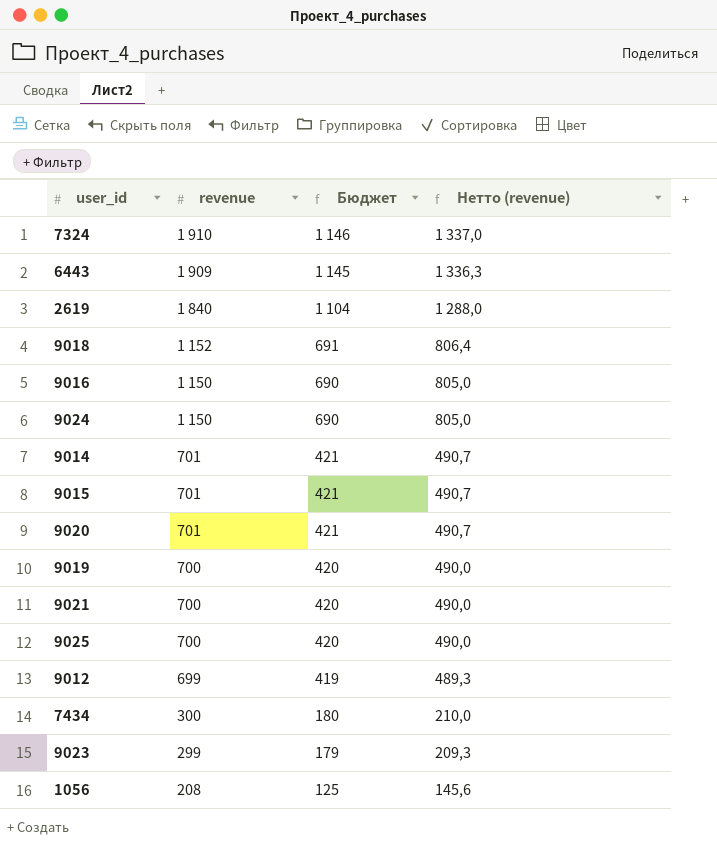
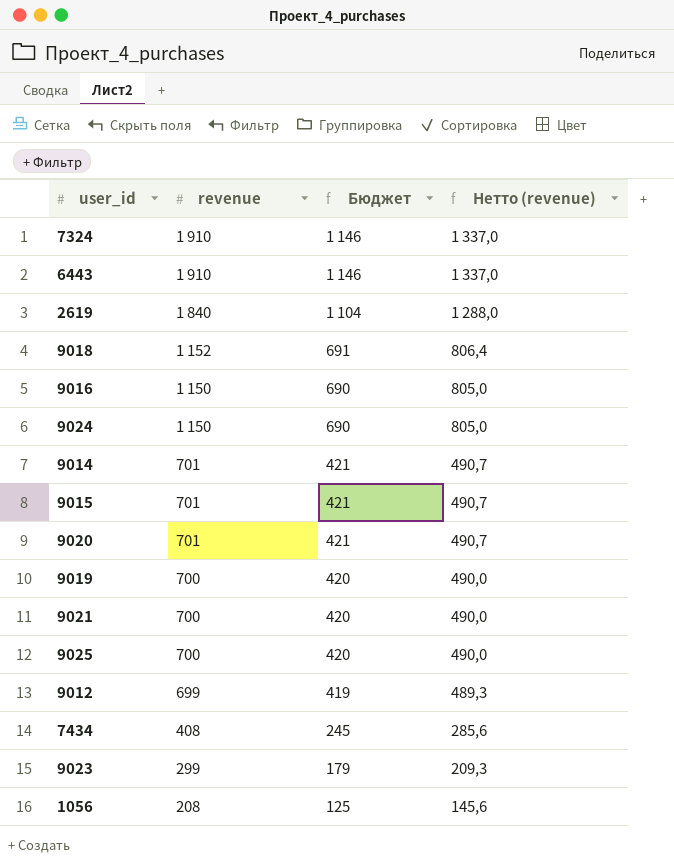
6443 | revenue: 1 909 -> 1 910
6443 | Бюджет: 1 145 -> 1 146
6443 | Нетто (revenue): 1 336,3 -> 1 337,0
7434 | revenue: 300 -> 408
7434 | Бюджет: 180 -> 245
7434 | Нетто (revenue): 210,0 -> 285,6

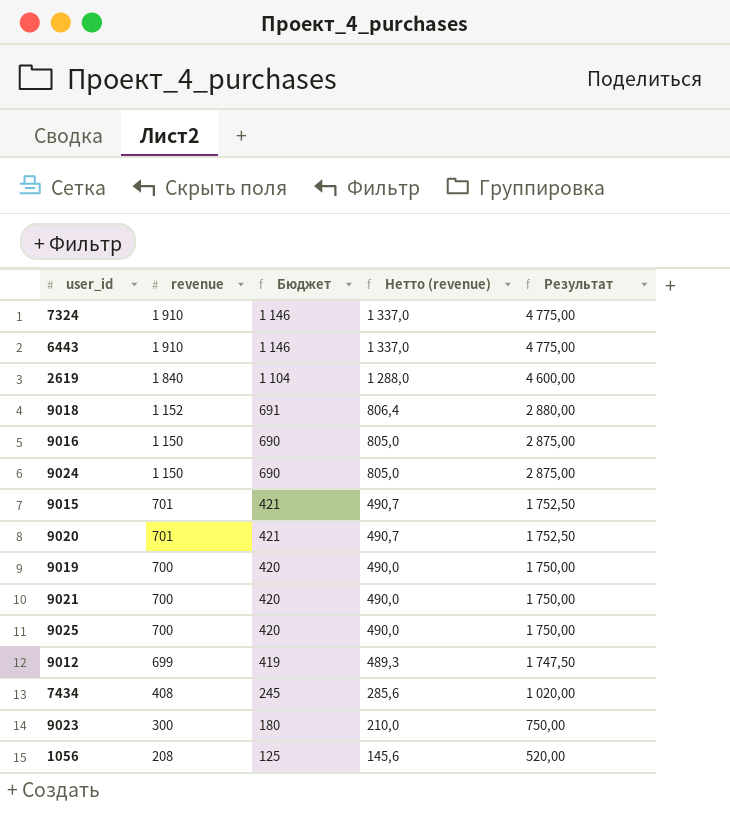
column Результат | formula: none -> [revenue] * 2,5
row 9014: 701 | 421 | 490,7 -> none
9023 | revenue: 299 -> 300
9023 | Бюджет: 179 -> 180
9023 | Нетто (revenue): 209,3 -> 210,0

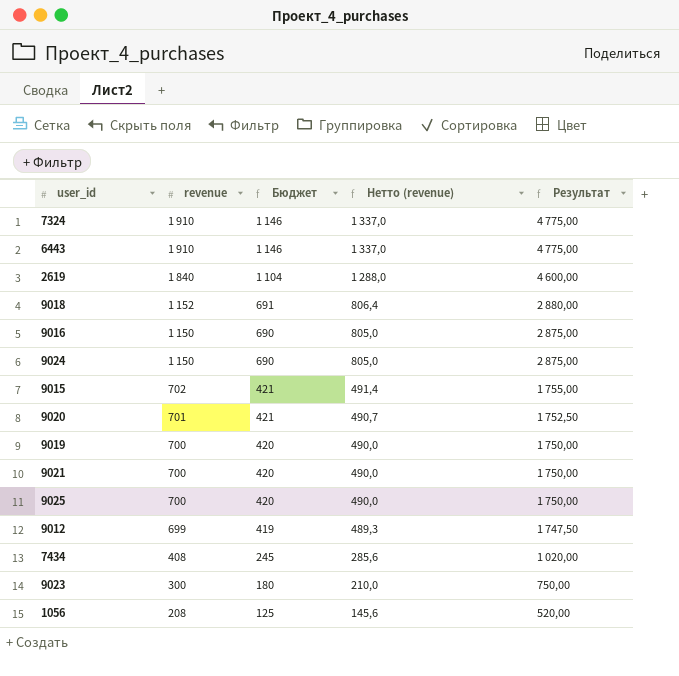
9015 | revenue: 701 -> 702
9015 | Нетто (revenue): 490,7 -> 491,4
9015 | Результат: 1 752,50 -> 1 755,00

